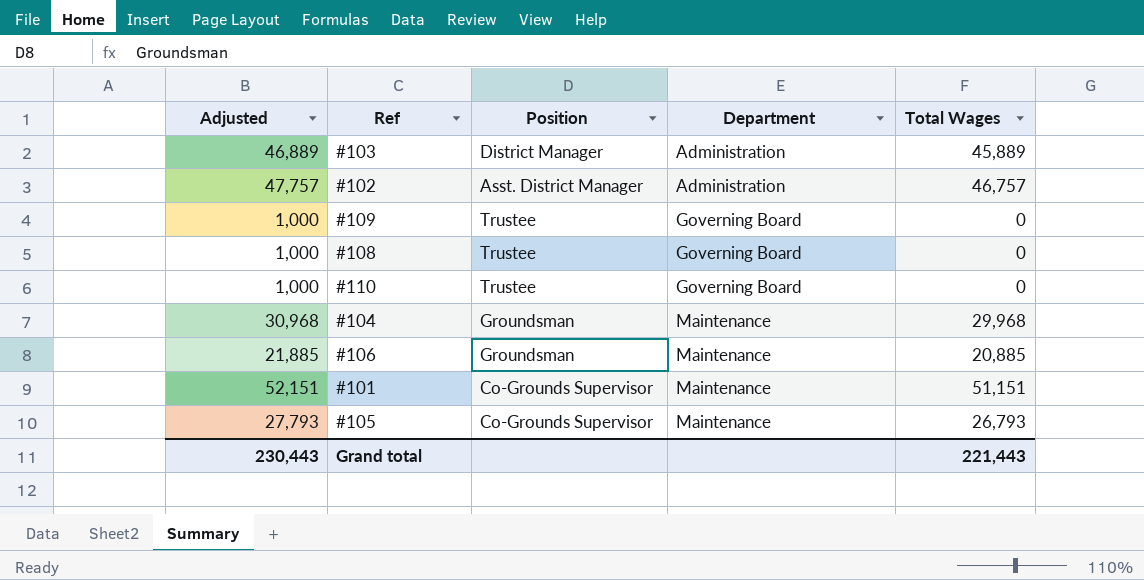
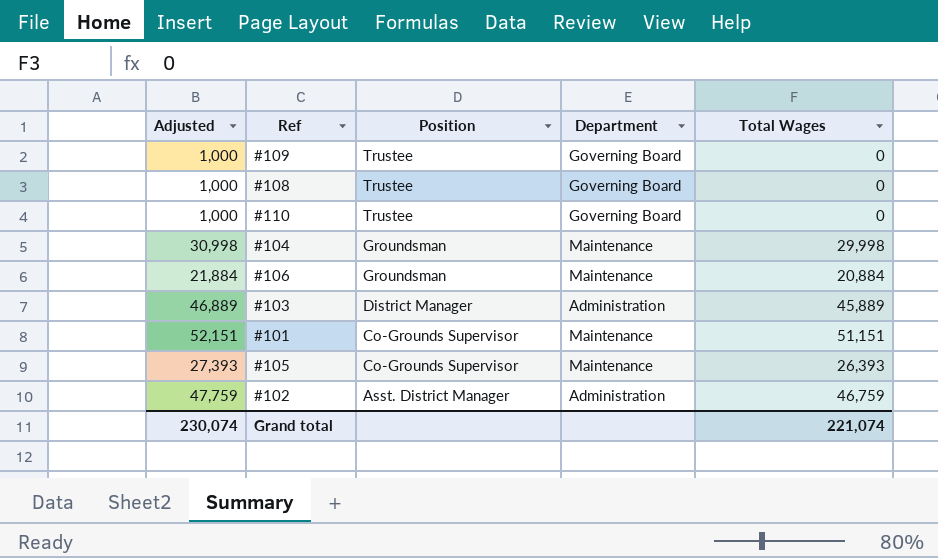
row order: Department ascending -> Position descending
#104 | Adjusted: 30,968 -> 30,998
#104 | Total Wages: 29,968 -> 29,998
#106 | Adjusted: 21,885 -> 21,884
#106 | Total Wages: 20,885 -> 20,884
#105 | Adjusted: 27,793 -> 27,393
#105 | Total Wages: 26,793 -> 26,393
#102 | Adjusted: 47,757 -> 47,759
#102 | Total Wages: 46,757 -> 46,759
Grand total | Adjusted: 230,443 -> 230,074
Grand total | Total Wages: 221,443 -> 221,074

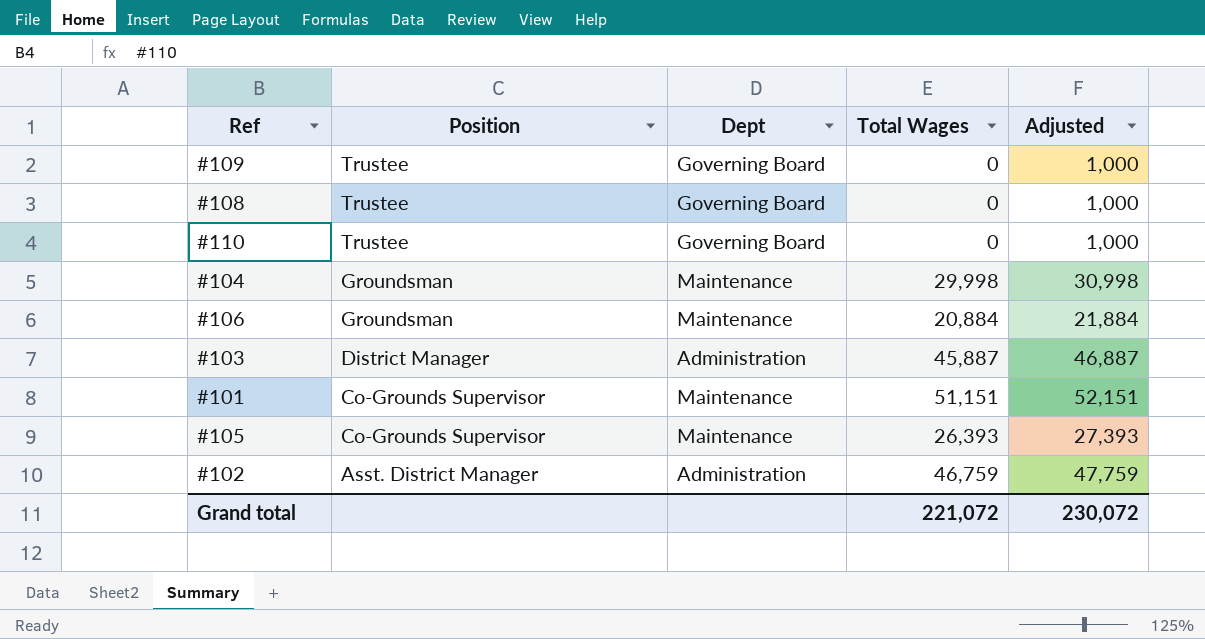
column name: Department -> Dept
column Adjusted | position: 1 -> 5
#103 | Total Wages: 45,889 -> 45,887
#103 | Adjusted: 46,889 -> 46,887
Grand total | Total Wages: 221,074 -> 221,072
Grand total | Adjusted: 230,074 -> 230,072

